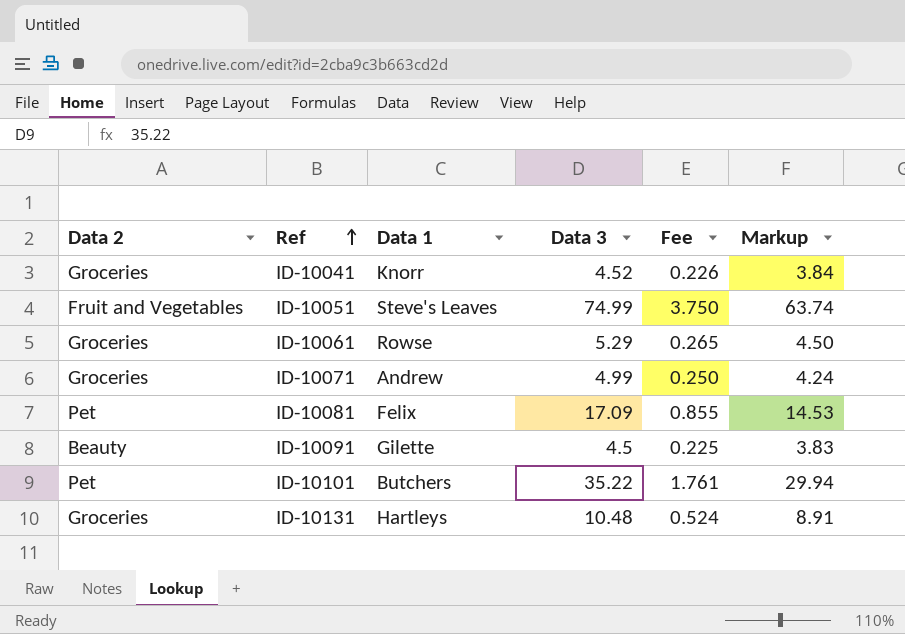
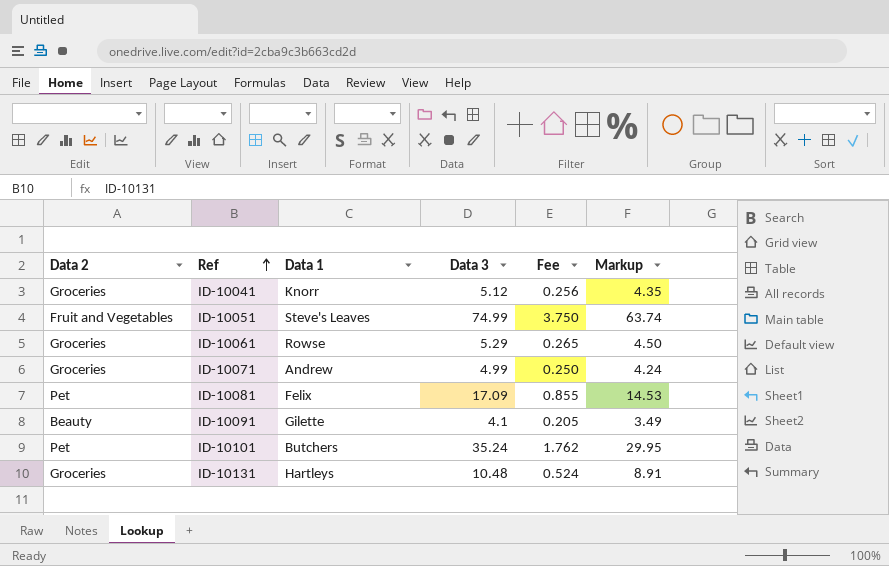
ID-10041 | Data 3: 4.52 -> 5.12
ID-10041 | Fee: 0.226 -> 0.256
ID-10041 | Markup: 3.84 -> 4.35
ID-10091 | Data 3: 4.5 -> 4.1
ID-10091 | Fee: 0.225 -> 0.205
ID-10091 | Markup: 3.83 -> 3.49
ID-10101 | Data 3: 35.22 -> 35.24
ID-10101 | Fee: 1.761 -> 1.762
ID-10101 | Markup: 29.94 -> 29.95

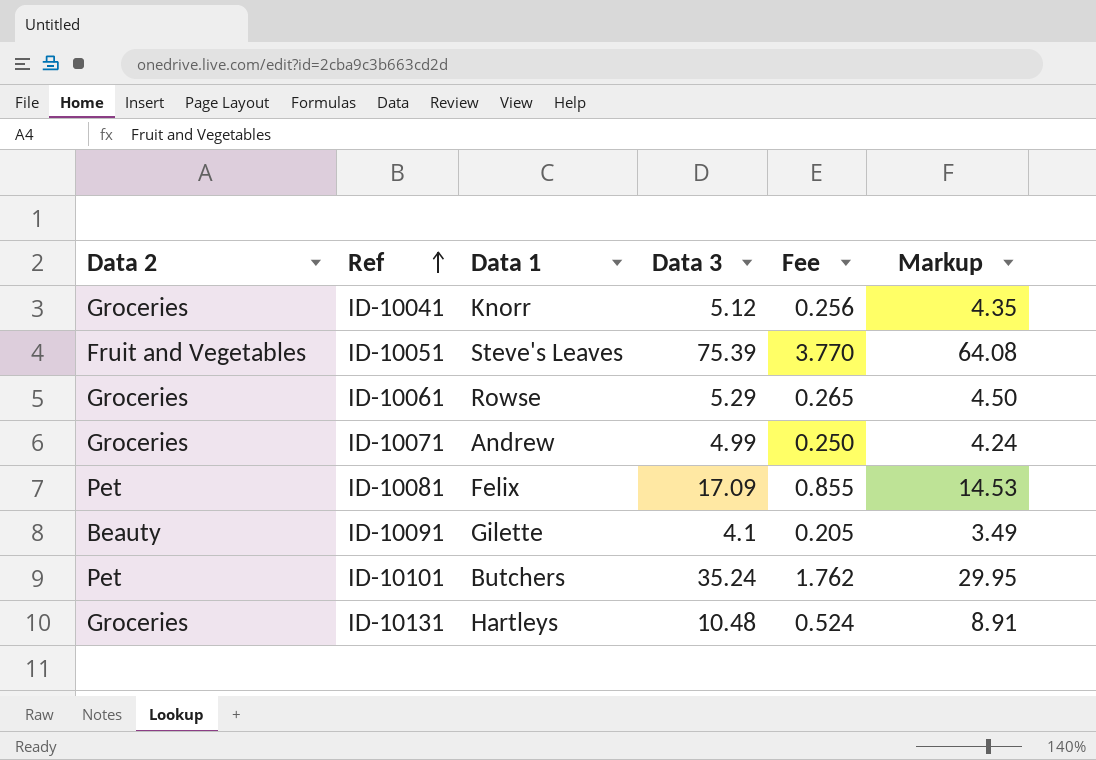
ID-10051 | Data 3: 74.99 -> 75.39
ID-10051 | Fee: 3.750 -> 3.770
ID-10051 | Markup: 63.74 -> 64.08

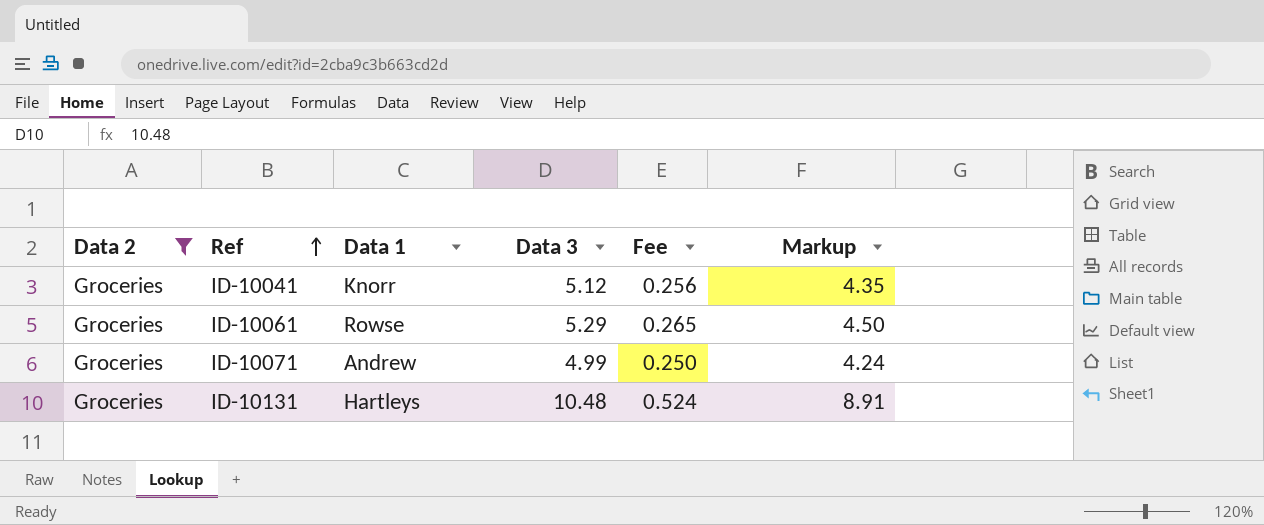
filter: none -> Data 2 = Groceries

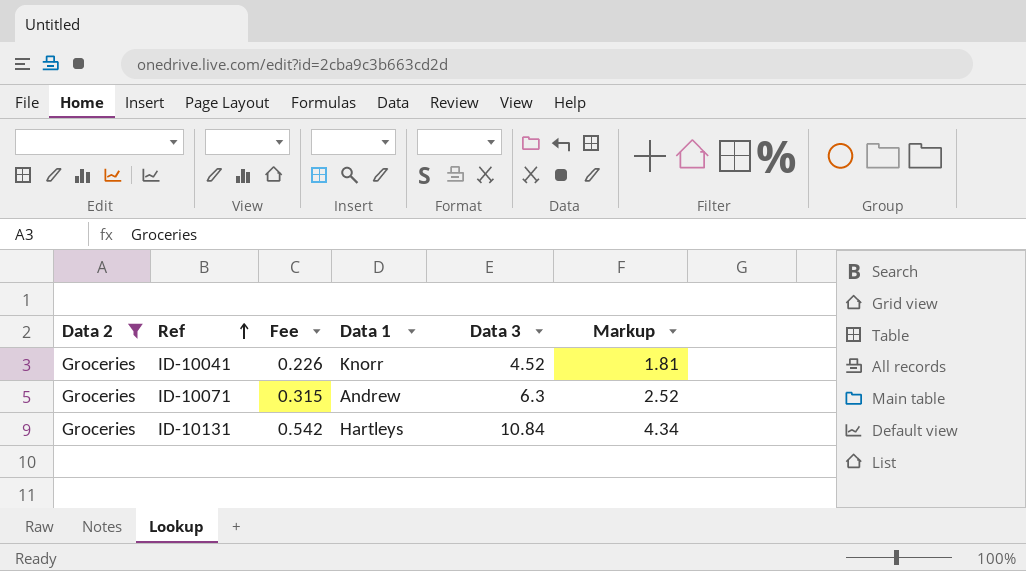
column Fee | position: 5 -> 3
column Markup | formula: [Data 3] * 0.85 -> [Data 3] * 0.4
row ID-10061: Groceries | Rowse | 5.29 | 0.265 | 4.50 -> none
ID-10041 | Fee: 0.256 -> 0.226
ID-10041 | Data 3: 5.12 -> 4.52
ID-10071 | Fee: 0.250 -> 0.315
ID-10071 | Data 3: 4.99 -> 6.3
ID-10131 | Fee: 0.524 -> 0.542
ID-10131 | Data 3: 10.48 -> 10.84

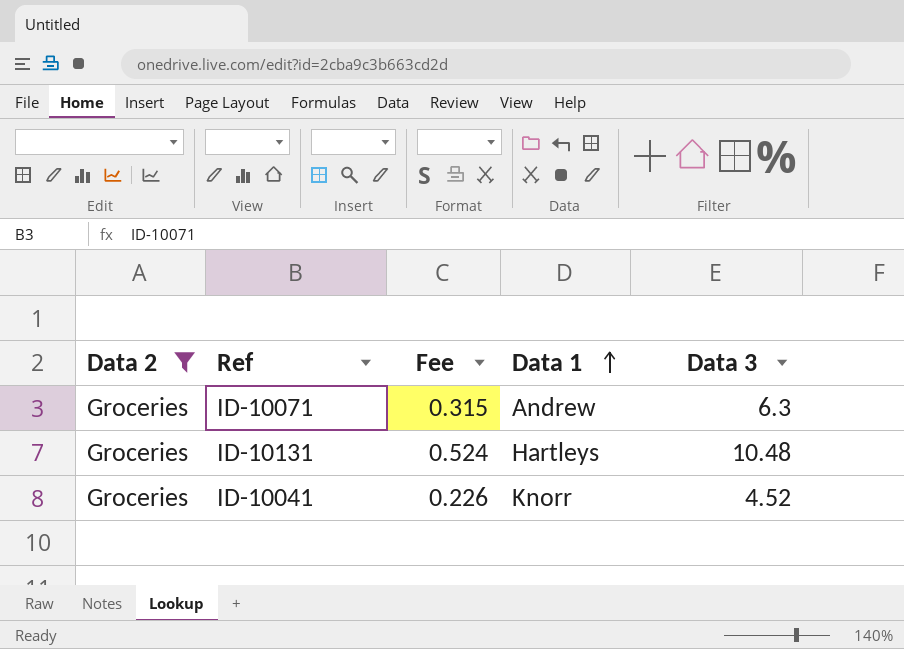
row order: Ref ascending -> Data 1 ascending
column Markup | formula: [Data 3] * 0.4 -> none
ID-10131 | Fee: 0.542 -> 0.524
ID-10131 | Data 3: 10.84 -> 10.48

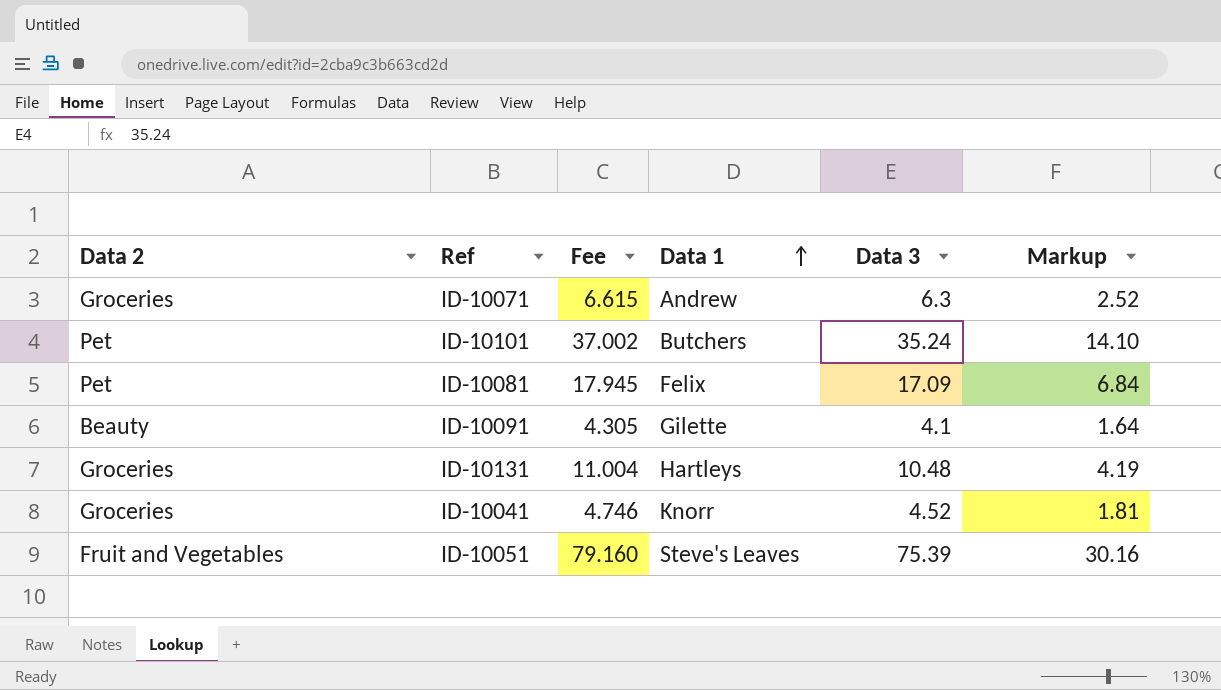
filter: Data 2 = Groceries -> none
column Fee | formula: [Data 3] * 0.05 -> [Data 3] * 1.05
column Markup | formula: none -> [Data 3] * 0.4

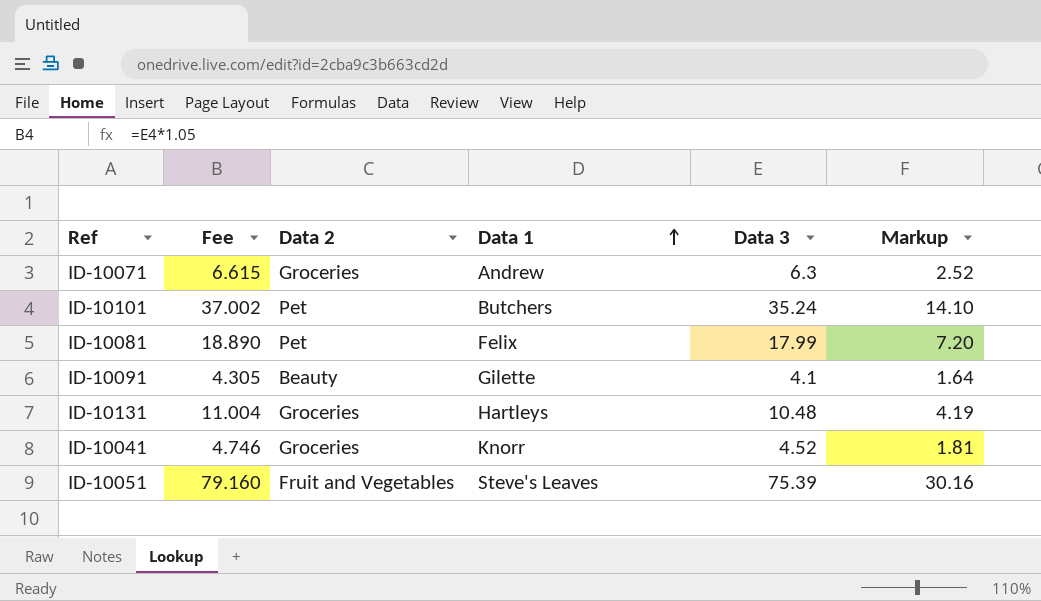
column Data 2 | position: 1 -> 3
ID-10081 | Fee: 17.945 -> 18.890
ID-10081 | Data 3: 17.09 -> 17.99
ID-10081 | Markup: 6.84 -> 7.20

